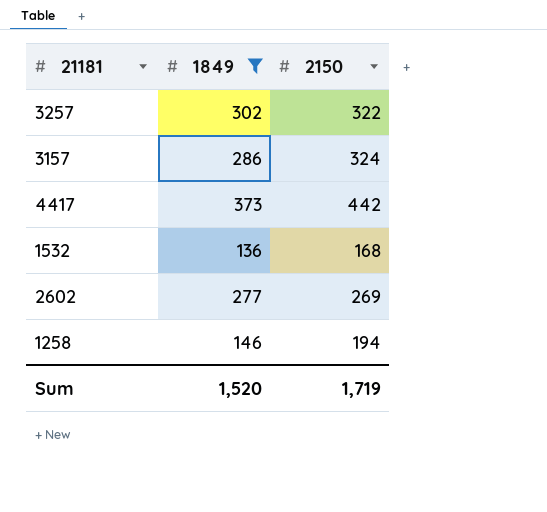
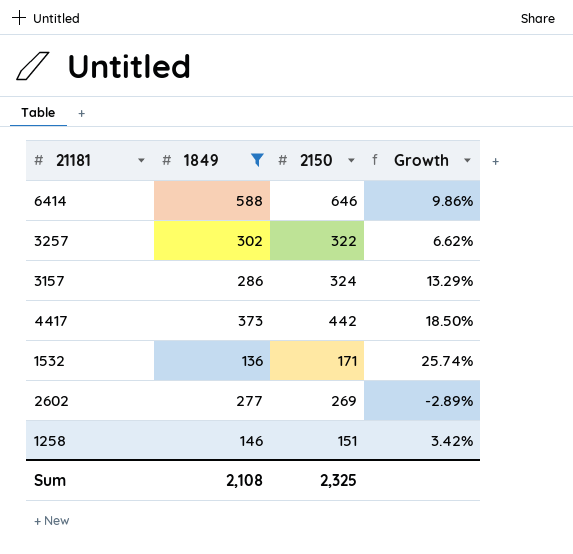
column Growth | formula: none -> ([2150] - [1849]) / [1849]
row 6414: none -> 588 | 646 | 9.86%
1532 | 2150: 168 -> 171
1258 | 2150: 194 -> 151
Sum | 1849: 1,520 -> 2,108
Sum | 2150: 1,719 -> 2,325

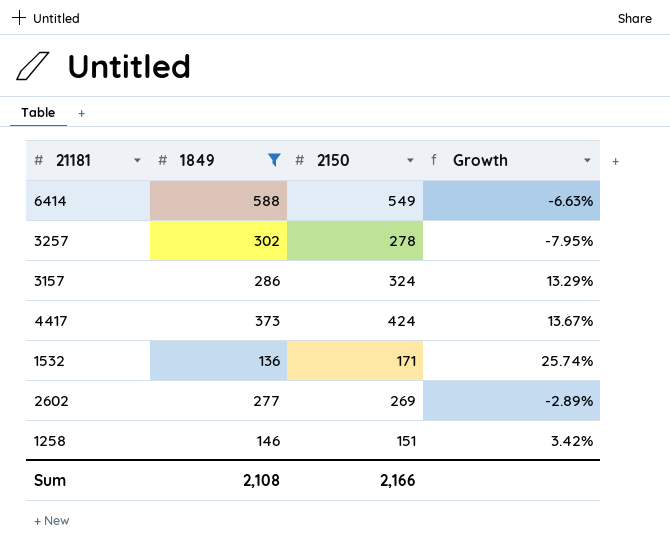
6414 | 2150: 646 -> 549
6414 | Growth: 9.86% -> -6.63%
3257 | 2150: 322 -> 278
3257 | Growth: 6.62% -> -7.95%
4417 | 2150: 442 -> 424
4417 | Growth: 18.50% -> 13.67%
Sum | 2150: 2,325 -> 2,166

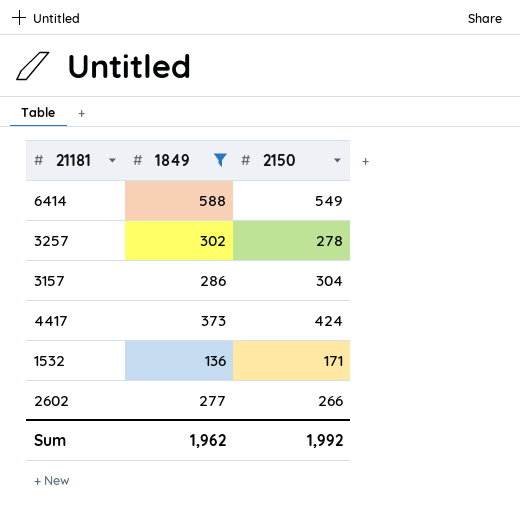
column Growth | formula: ([2150] - [1849]) / [1849] -> none
row 1258: 146 | 151 | 3.42% -> none
3157 | 2150: 324 -> 304
2602 | 2150: 269 -> 266
Sum | 1849: 2,108 -> 1,962
Sum | 2150: 2,166 -> 1,992

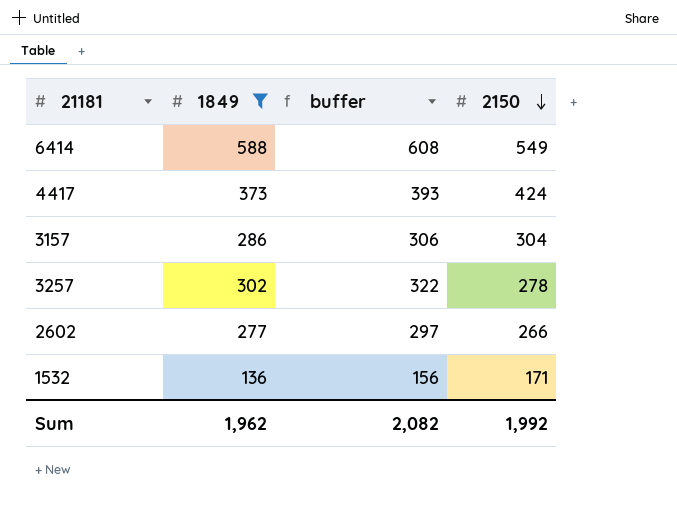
row order: none -> 2150 descending
column buffer | formula: none -> [1849] + 20

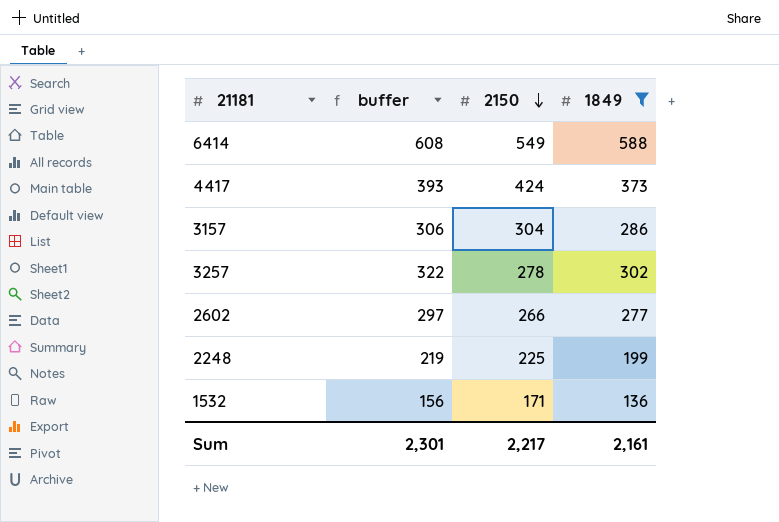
column 1849 | position: 2 -> 4
row 2248: none -> 219 | 225 | 199
Sum | buffer: 2,082 -> 2,301
Sum | 2150: 1,992 -> 2,217
Sum | 1849: 1,962 -> 2,161

